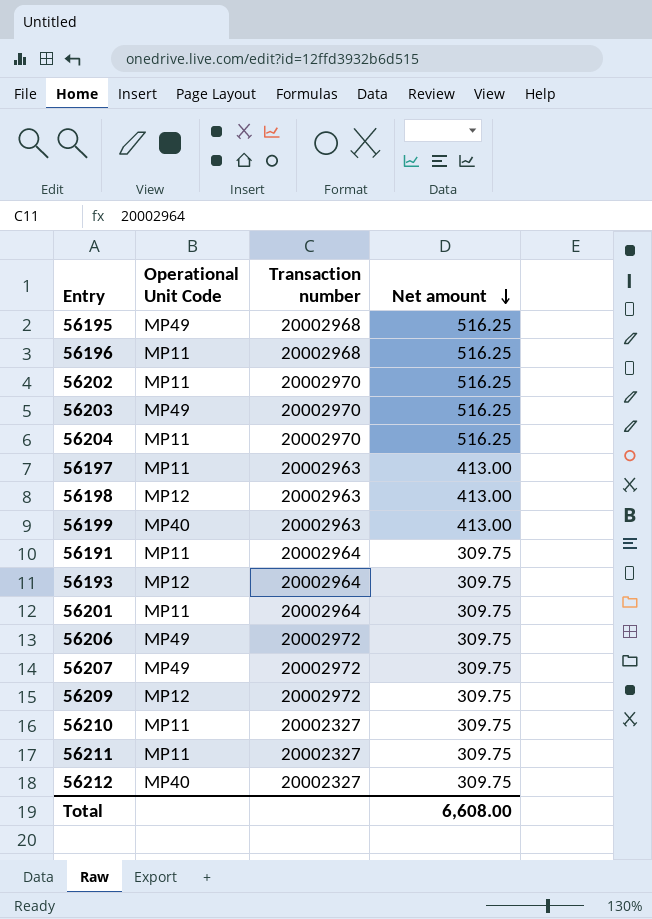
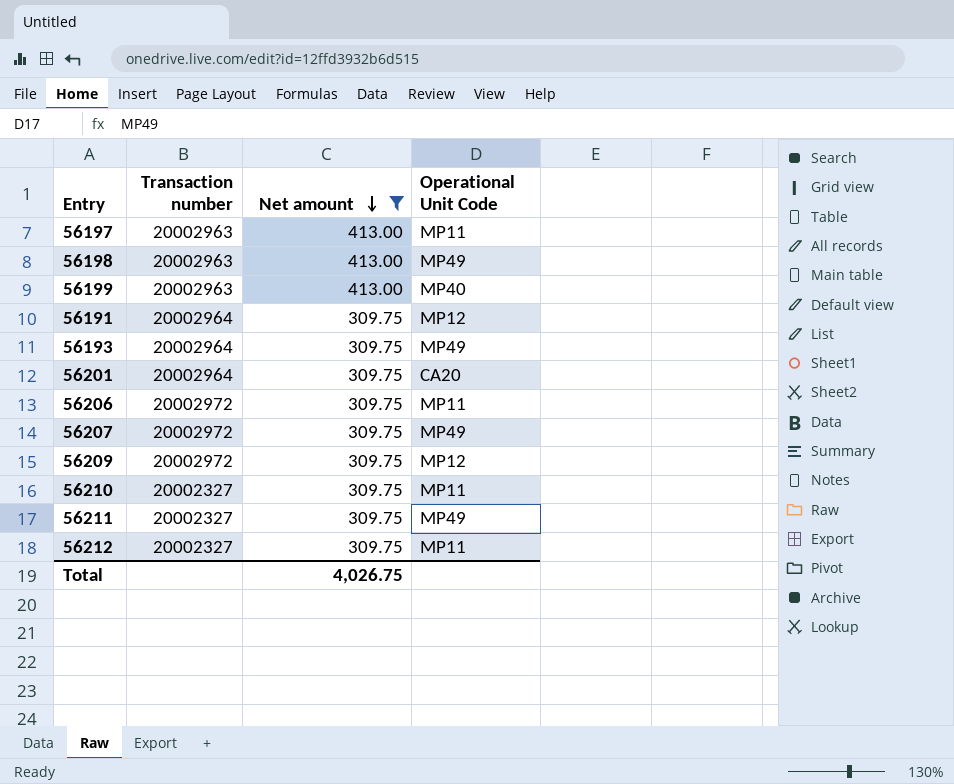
filter: none -> Net amount != 516.25
column Operational Unit Code | position: 2 -> 4
56198 | Operational Unit Code: MP12 -> MP49
56191 | Operational Unit Code: MP11 -> MP12
56193 | Operational Unit Code: MP12 -> MP49
56201 | Operational Unit Code: MP11 -> CA20
56206 | Operational Unit Code: MP49 -> MP11
56211 | Operational Unit Code: MP11 -> MP49
56212 | Operational Unit Code: MP40 -> MP11
Total | Net amount: 6,608.00 -> 4,026.75

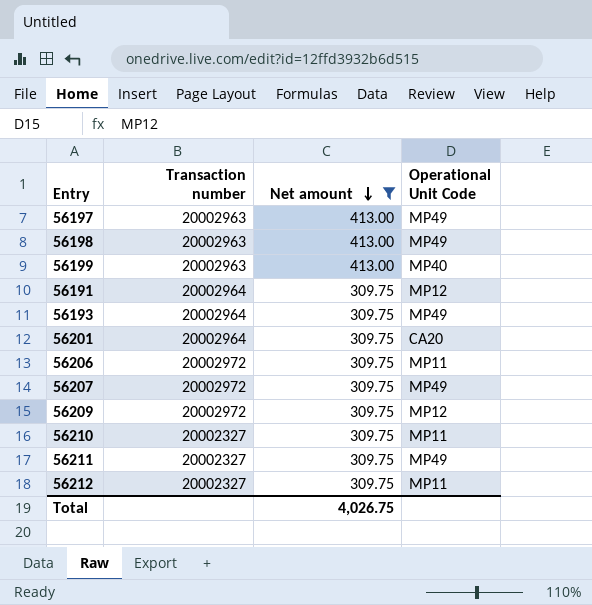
56197 | Operational Unit Code: MP11 -> MP49

